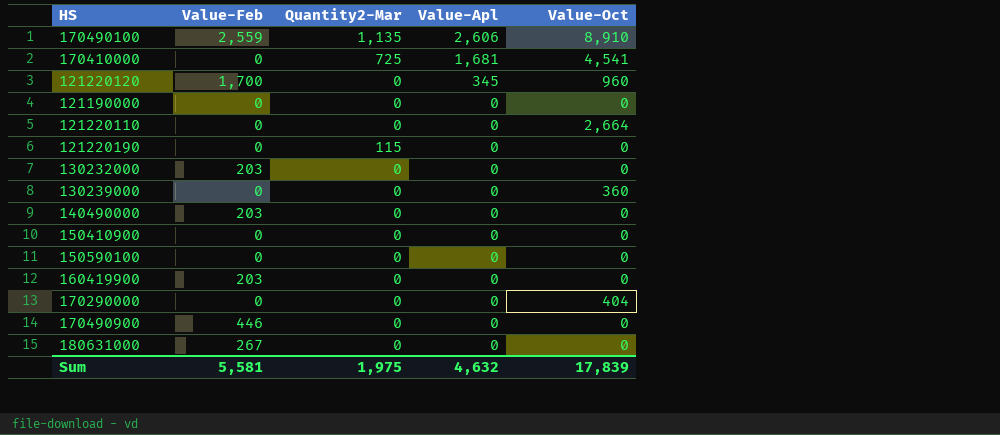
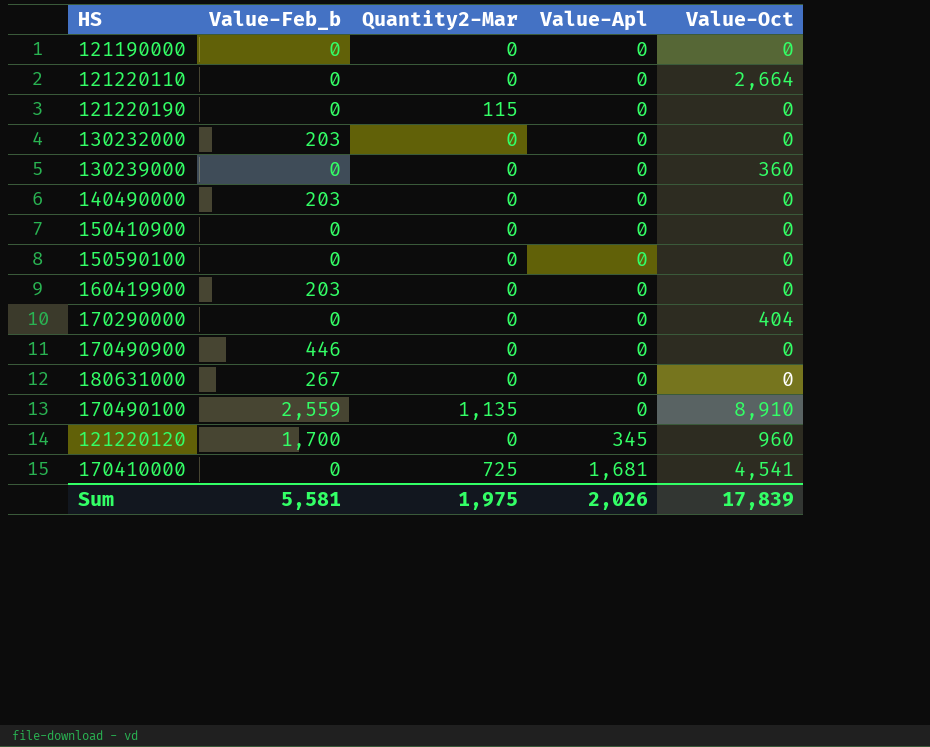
row order: Value-Apl descending -> Value-Apl ascending
column name: Value-Feb -> Value-Feb_b
170490100 | Value-Apl: 2,606 -> 0
Sum | Value-Apl: 4,632 -> 2,026

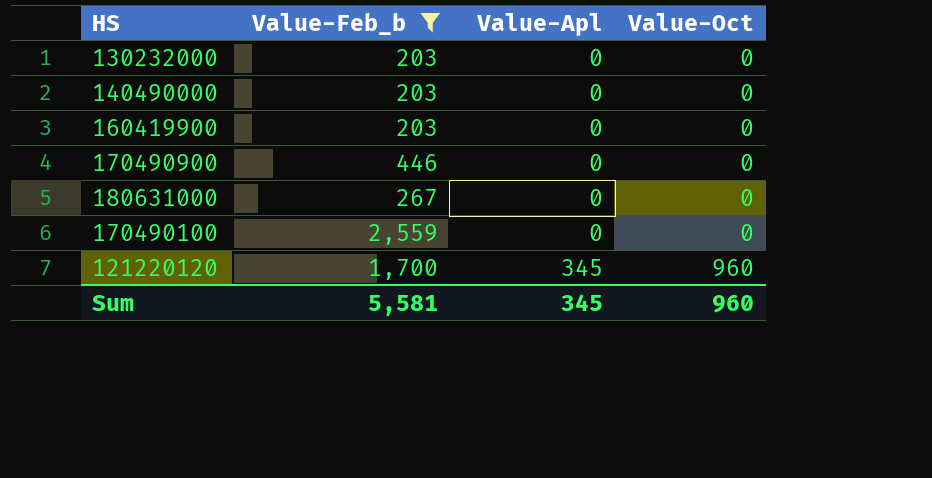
filter: none -> Value-Feb_b != 0
column Quantity2-Mar | position: 3 -> none
170490100 | Value-Oct: 8,910 -> 0
Sum | Value-Apl: 2,026 -> 345
Sum | Value-Oct: 17,839 -> 960

